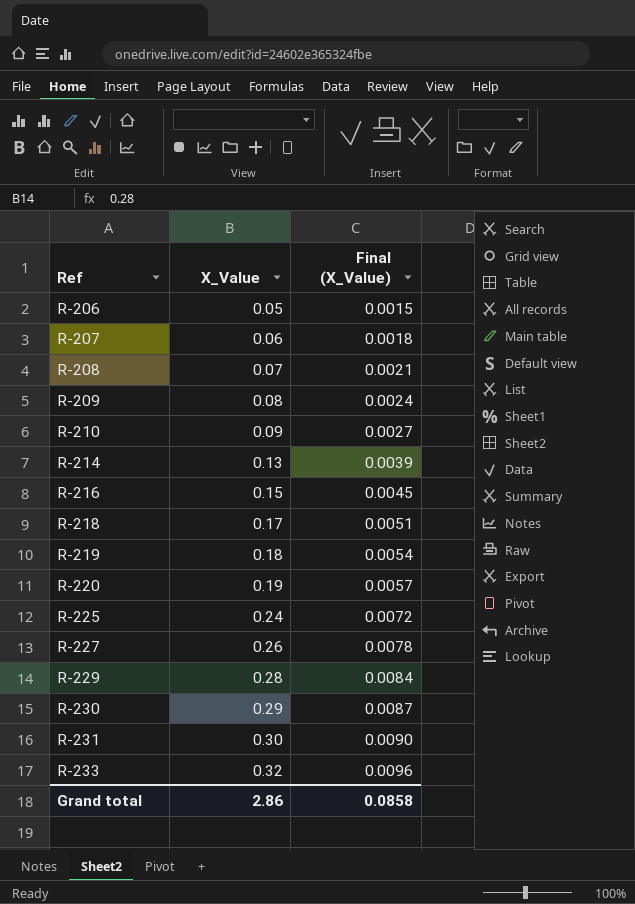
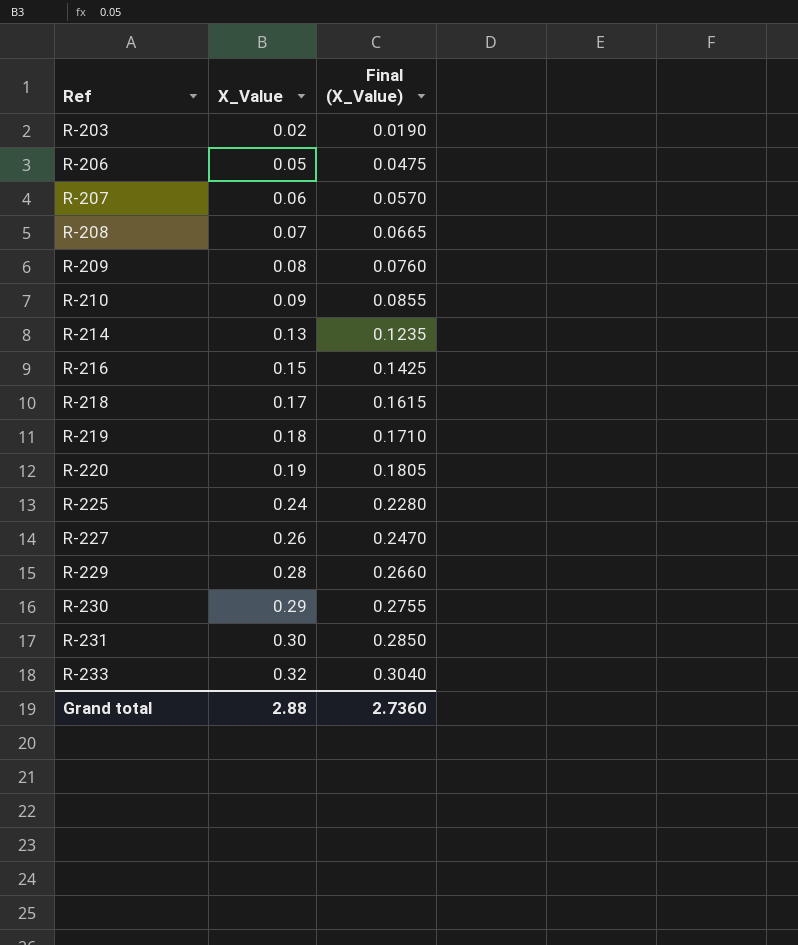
column Final (X_Value) | formula: [X_Value] * 0.03 -> [X_Value] * 0.95
row R-203: none -> 0.02 | 0.0190
Grand total | X_Value: 2.86 -> 2.88
Grand total | Final (X_Value): 0.0858 -> 2.7360

